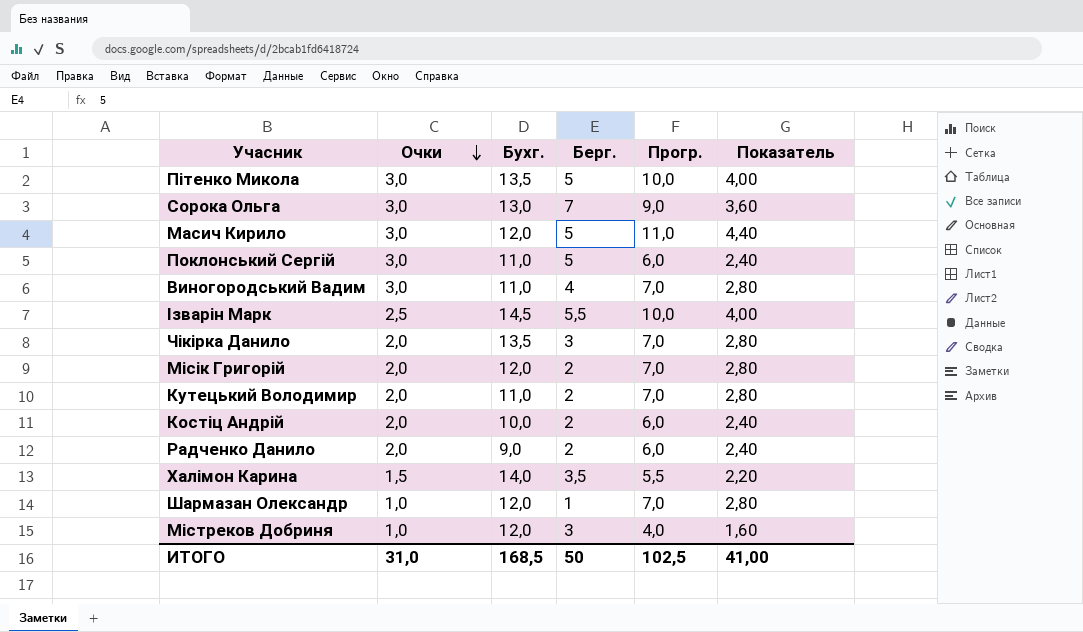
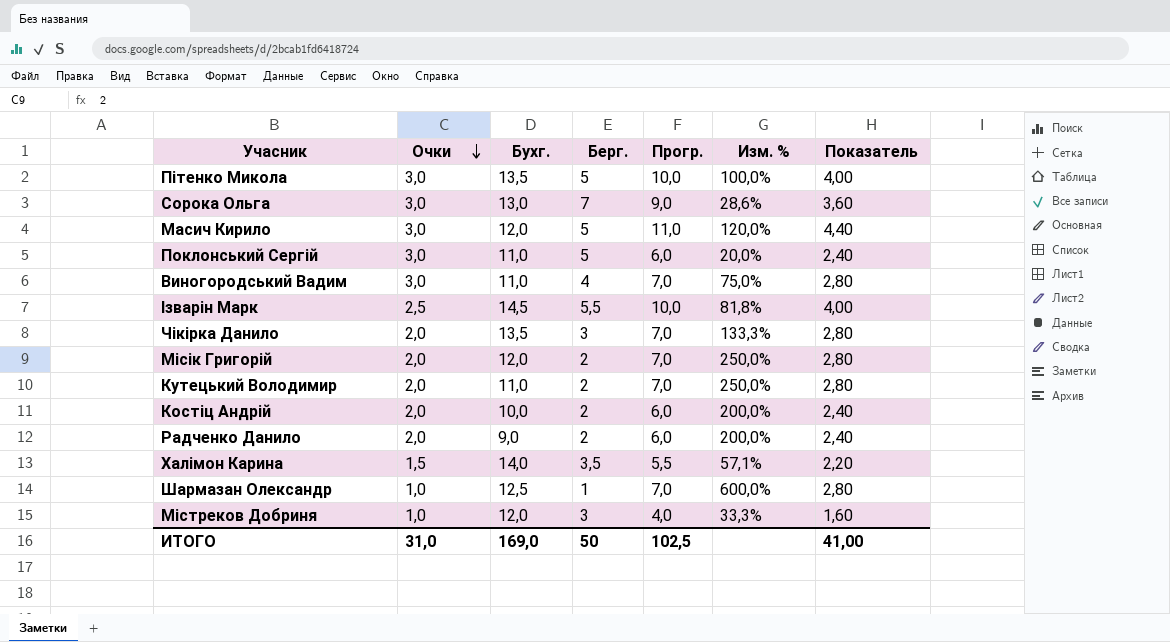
column Изм. % | formula: none -> ([Прогр.] - [Берг.]) / [Берг.]
Шармазан Олександр | Бухг.: 12,0 -> 12,5
ИТОГО | Бухг.: 168,5 -> 169,0

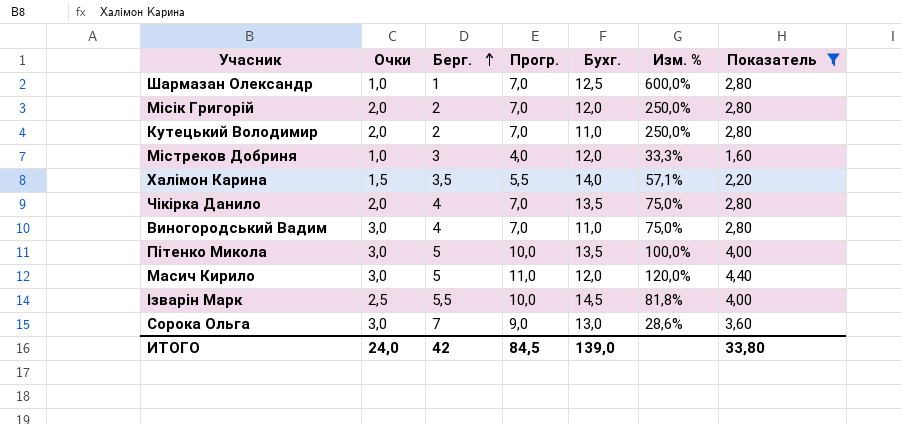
filter: none -> Показатель != 2,40
row order: Очки descending -> Берг. ascending
column Бухг. | position: 3 -> 5
Чікірка Данило | Берг.: 3 -> 4
Чікірка Данило | Изм. %: 133,3% -> 75,0%
ИТОГО | Очки: 31,0 -> 24,0
ИТОГО | Берг.: 50 -> 42
ИТОГО | Прогр.: 102,5 -> 84,5
ИТОГО | Бухг.: 169,0 -> 139,0
ИТОГО | Показатель: 41,00 -> 33,80

